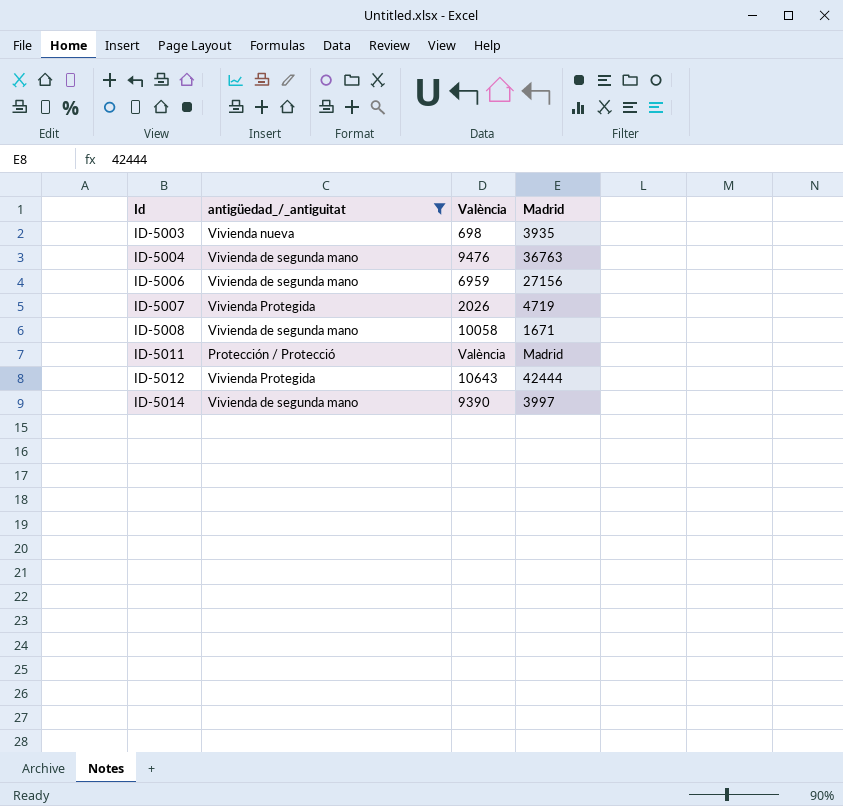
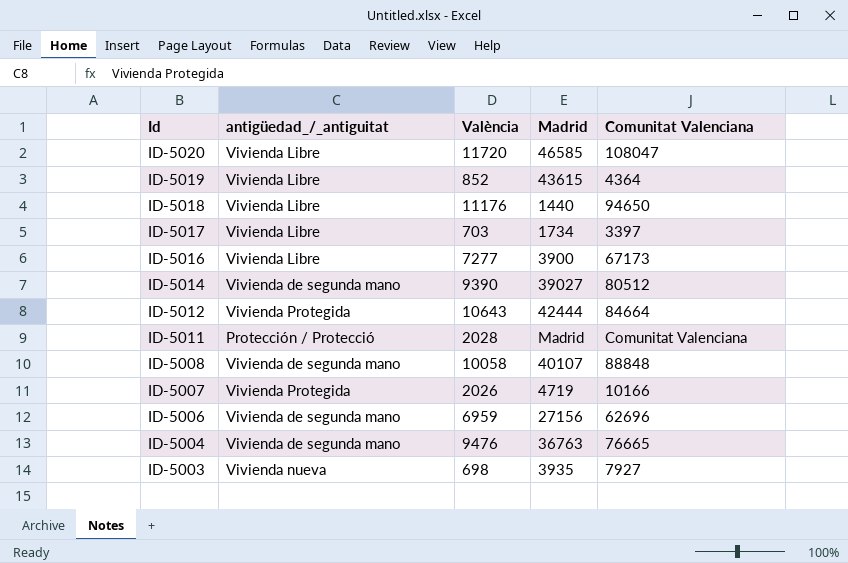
filter: antigüedad_/_antiguitat != Vivienda Libre -> none
row order: Id ascending -> Id descending
column Comunitat Valenciana | position: none -> 5
ID-5014 | Madrid: 3997 -> 39027
ID-5011 | València: València -> 2028
ID-5008 | Madrid: 1671 -> 40107

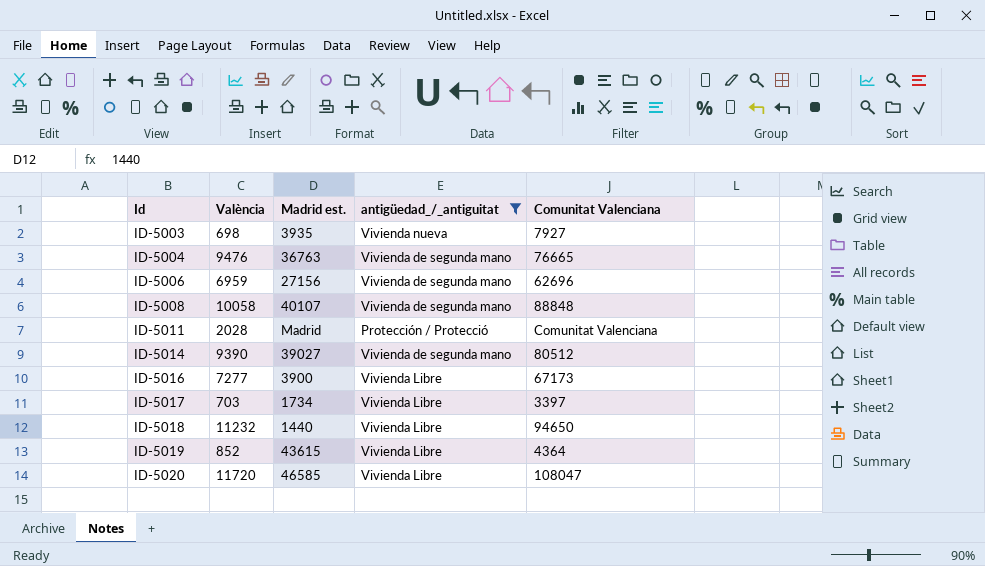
filter: none -> antigüedad_/_antiguitat != Vivienda Protegida
row order: Id descending -> Id ascending
column name: Madrid -> Madrid est.
column antigüedad_/_antiguitat | position: 2 -> 4
ID-5018 | València: 11176 -> 11232

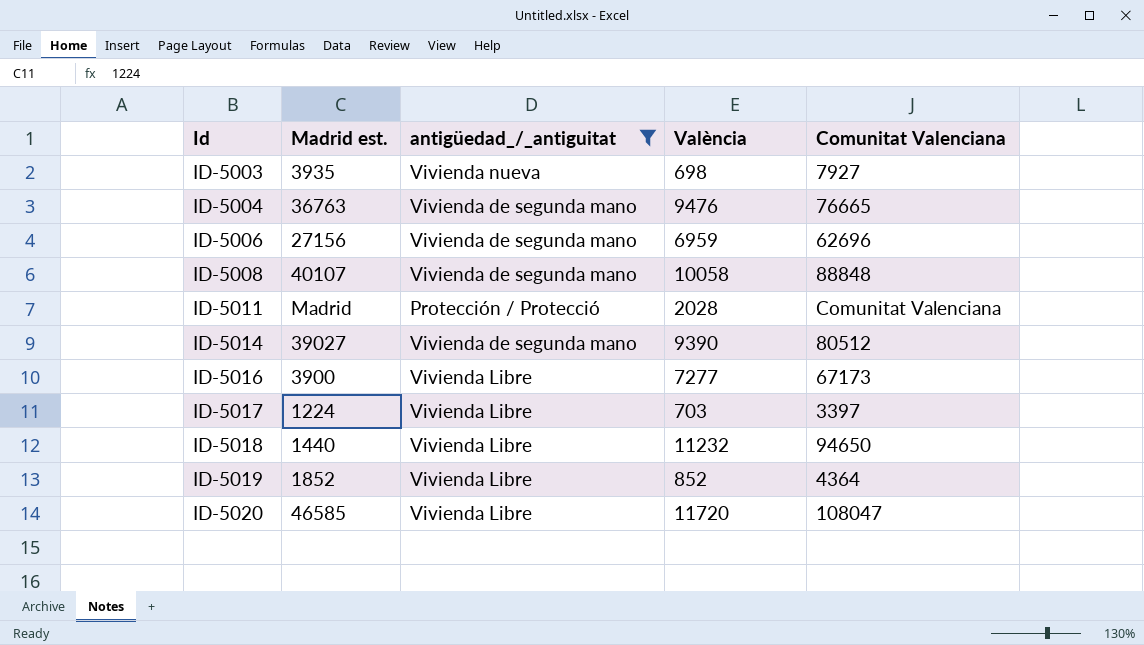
column València | position: 2 -> 4
ID-5017 | Madrid est.: 1734 -> 1224
ID-5019 | Madrid est.: 43615 -> 1852

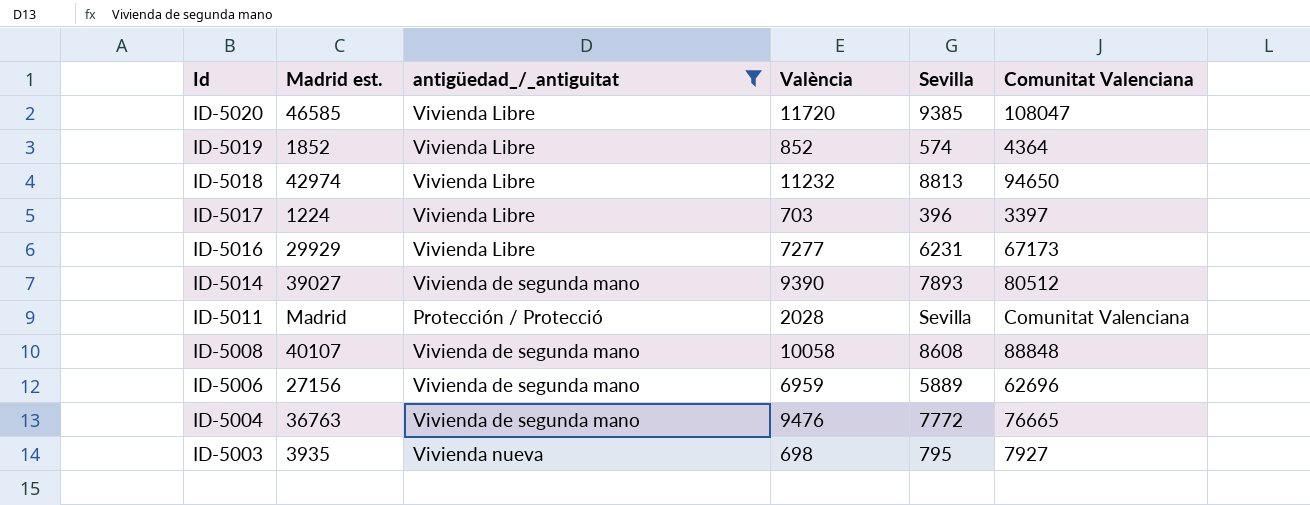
row order: Id ascending -> Id descending
column Sevilla | position: none -> 5
ID-5018 | Madrid est.: 1440 -> 42974
ID-5016 | Madrid est.: 3900 -> 29929

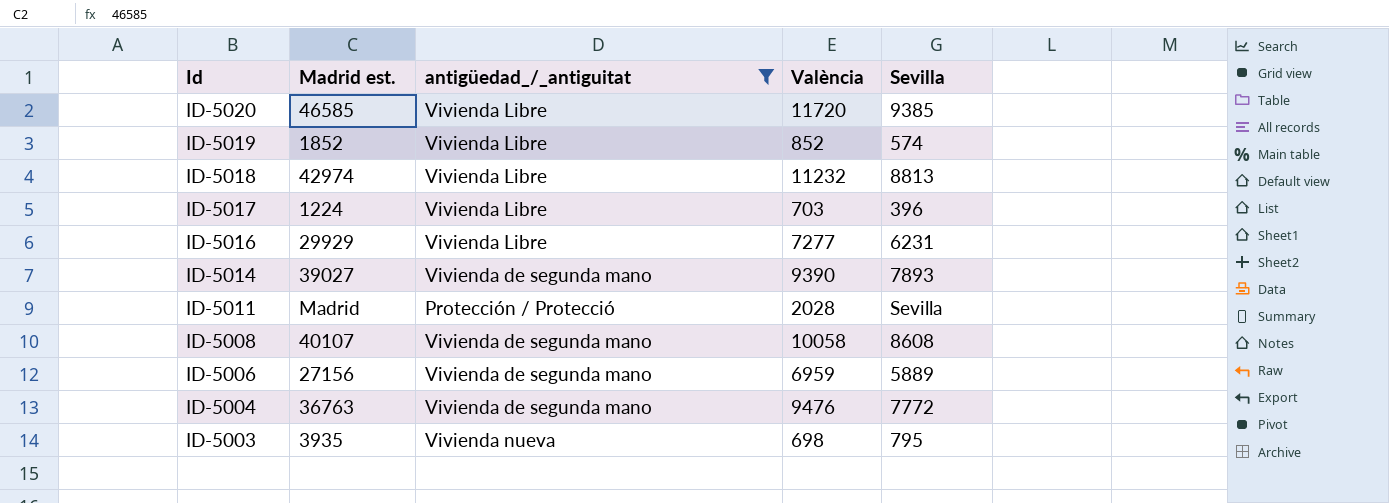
column Comunitat Valenciana | position: 6 -> none

